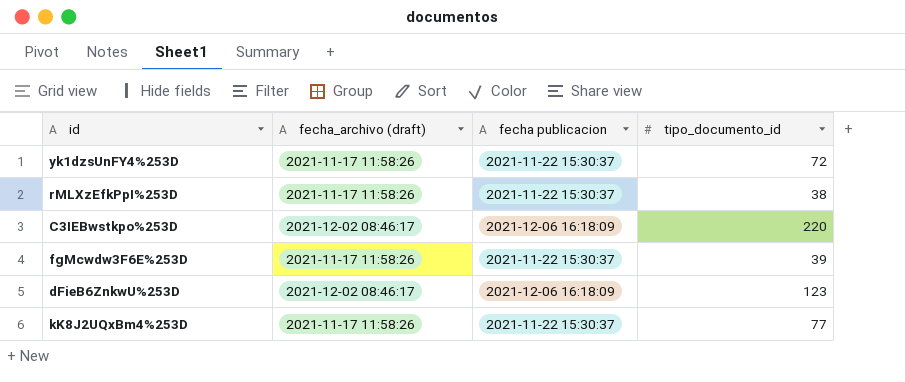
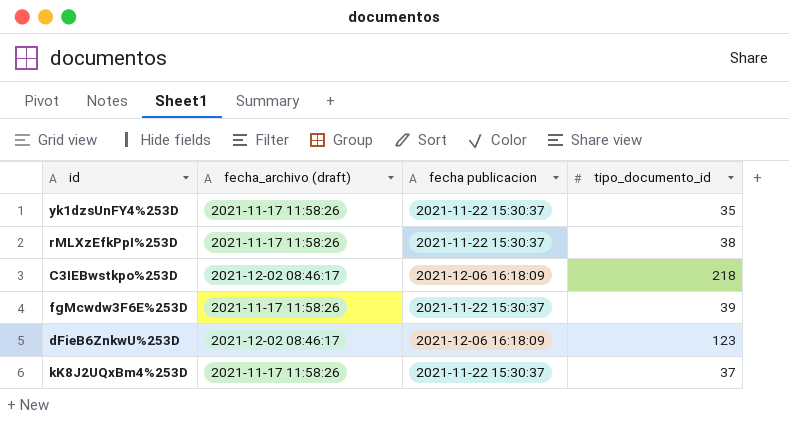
yk1dzsUnFY4%253D | tipo_documento_id: 72 -> 35
C3IEBwstkpo%253D | tipo_documento_id: 220 -> 218
kK8J2UQxBm4%253D | tipo_documento_id: 77 -> 37

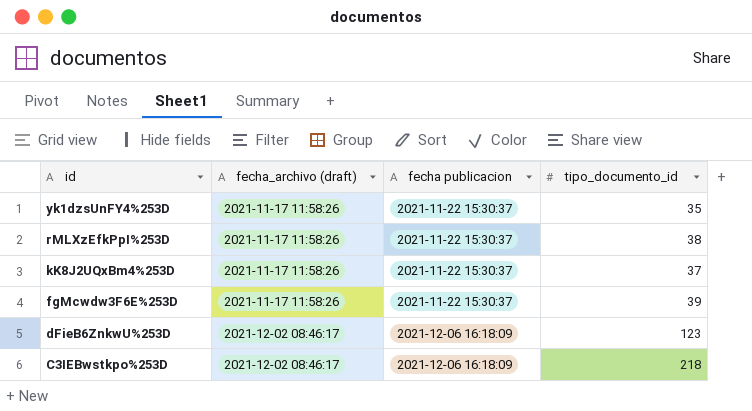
row order: none -> id descending

